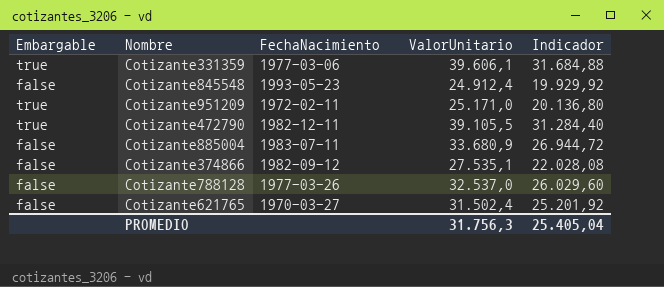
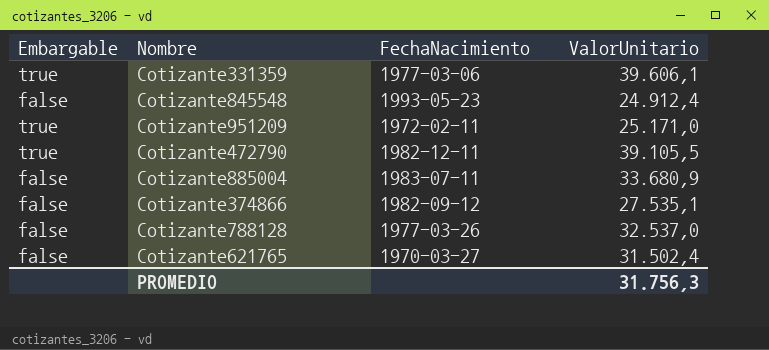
column Indicador | formula: [ValorUnitario] * 0,8 -> none

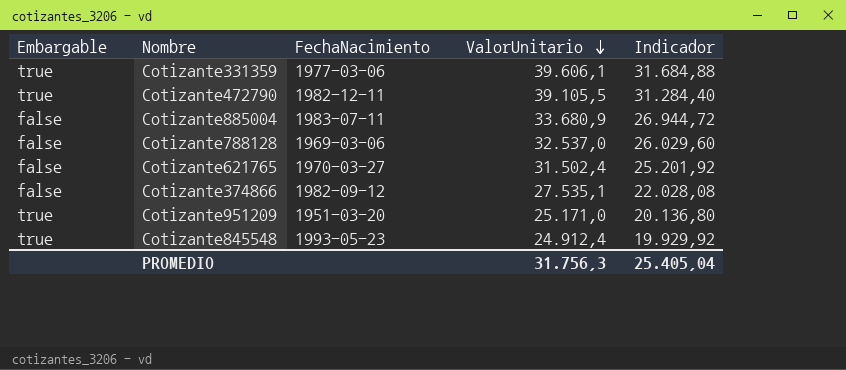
row order: none -> ValorUnitario descending
column Indicador | formula: none -> [ValorUnitario] * 0,8
Cotizante788128 | FechaNacimiento: 1977-03-26 -> 1969-03-06
Cotizante951209 | FechaNacimiento: 1972-02-11 -> 1951-03-20
Cotizante845548 | Embargable: false -> true

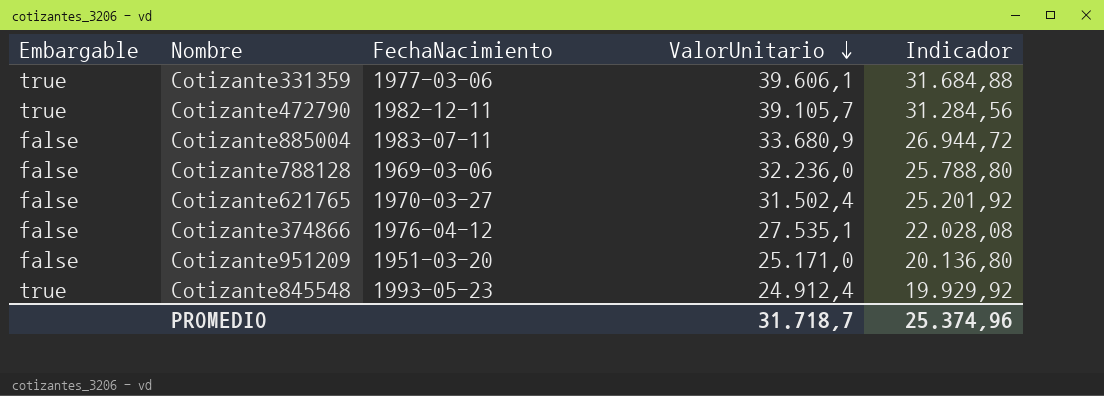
Cotizante472790 | ValorUnitario: 39.105,5 -> 39.105,7
Cotizante472790 | Indicador: 31.284,40 -> 31.284,56
Cotizante788128 | ValorUnitario: 32.537,0 -> 32.236,0
Cotizante788128 | Indicador: 26.029,60 -> 25.788,80
Cotizante374866 | FechaNacimiento: 1982-09-12 -> 1976-04-12
Cotizante951209 | Embargable: true -> false
PROMEDIO | ValorUnitario: 31.756,3 -> 31.718,7
PROMEDIO | Indicador: 25.405,04 -> 25.374,96

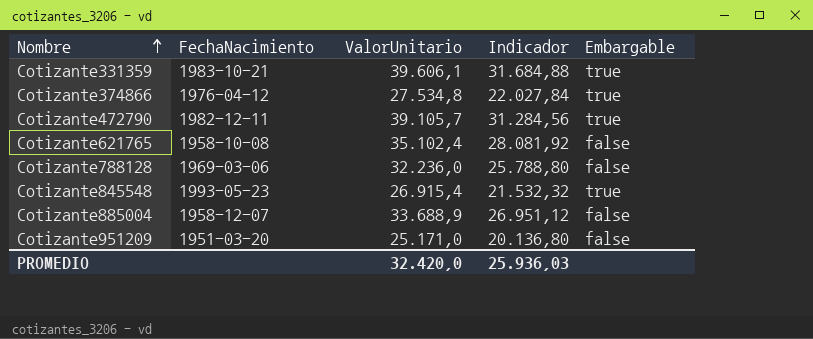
row order: ValorUnitario descending -> Nombre ascending
column Embargable | position: 1 -> 5
Cotizante331359 | FechaNacimiento: 1977-03-06 -> 1983-10-21
Cotizante374866 | ValorUnitario: 27.535,1 -> 27.534,8
Cotizante374866 | Indicador: 22.028,08 -> 22.027,84
Cotizante374866 | Embargable: false -> true
Cotizante621765 | FechaNacimiento: 1970-03-27 -> 1958-10-08
Cotizante621765 | ValorUnitario: 31.502,4 -> 35.102,4
Cotizante621765 | Indicador: 25.201,92 -> 28.081,92
Cotizante845548 | ValorUnitario: 24.912,4 -> 26.915,4
Cotizante845548 | Indicador: 19.929,92 -> 21.532,32
Cotizante885004 | FechaNacimiento: 1983-07-11 -> 1958-12-07
Cotizante885004 | ValorUnitario: 33.680,9 -> 33.688,9
Cotizante885004 | Indicador: 26.944,72 -> 26.951,12
PROMEDIO | ValorUnitario: 31.718,7 -> 32.420,0
PROMEDIO | Indicador: 25.374,96 -> 25.936,03

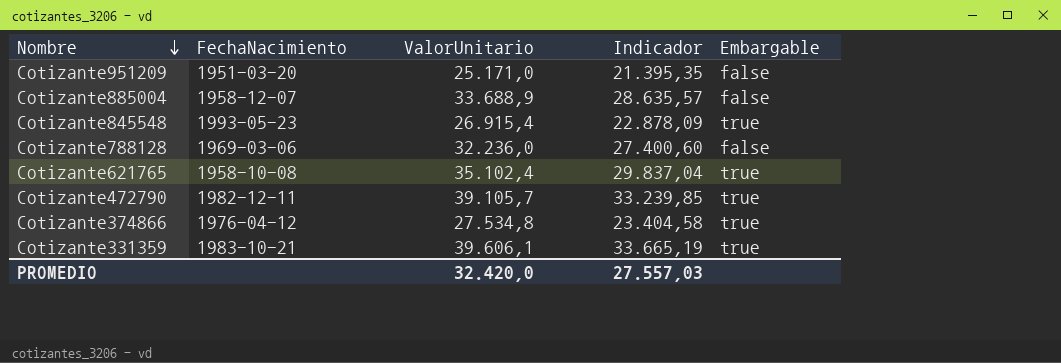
row order: Nombre ascending -> Nombre descending
column Indicador | formula: [ValorUnitario] * 0,8 -> [ValorUnitario] * 0,85
Cotizante621765 | Embargable: false -> true
PROMEDIO | Indicador: 25.936,03 -> 27.557,03

